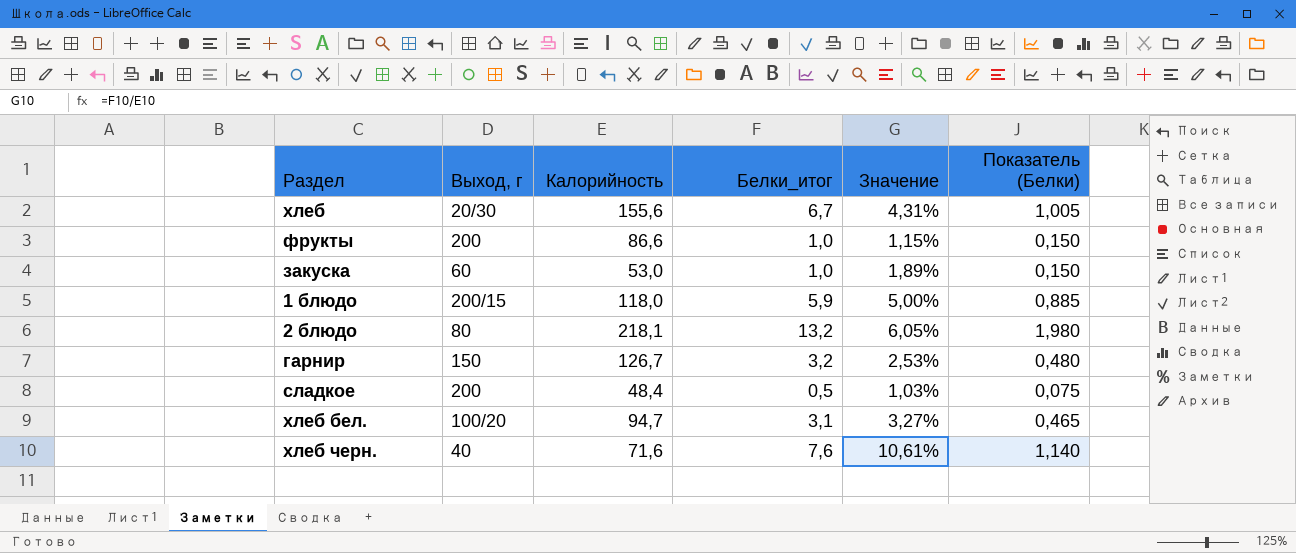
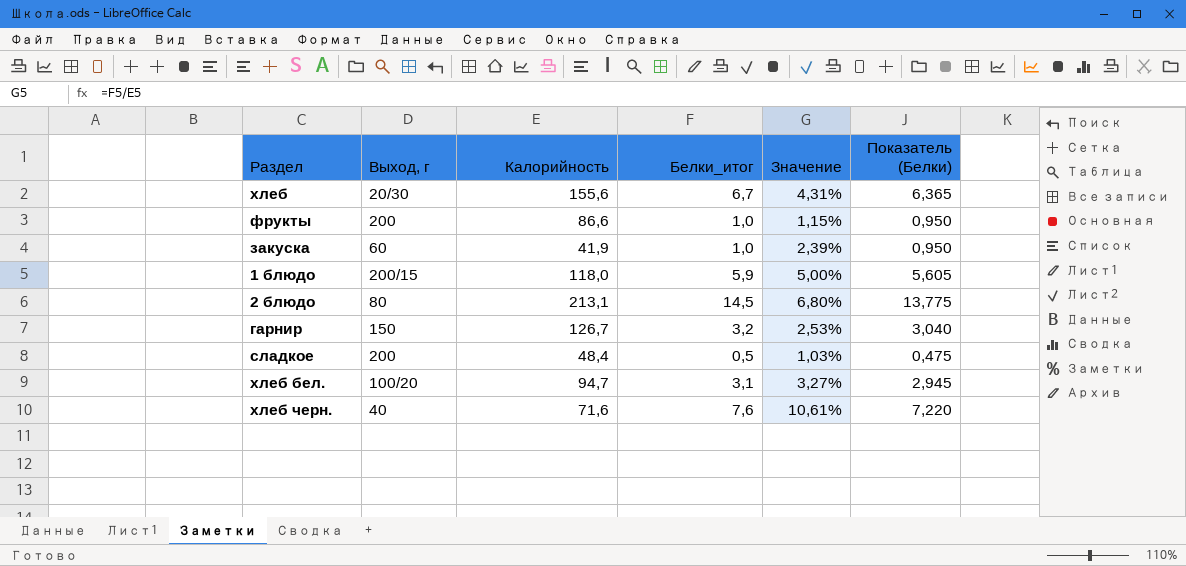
column Показатель (Белки) | formula: [Белки_итог] * 0,15 -> [Белки_итог] * 0,95
закуска | Калорийность: 53,0 -> 41,9
закуска | Значение: 1,89% -> 2,39%
2 блюдо | Калорийность: 218,1 -> 213,1
2 блюдо | Белки_итог: 13,2 -> 14,5
2 блюдо | Значение: 6,05% -> 6,80%

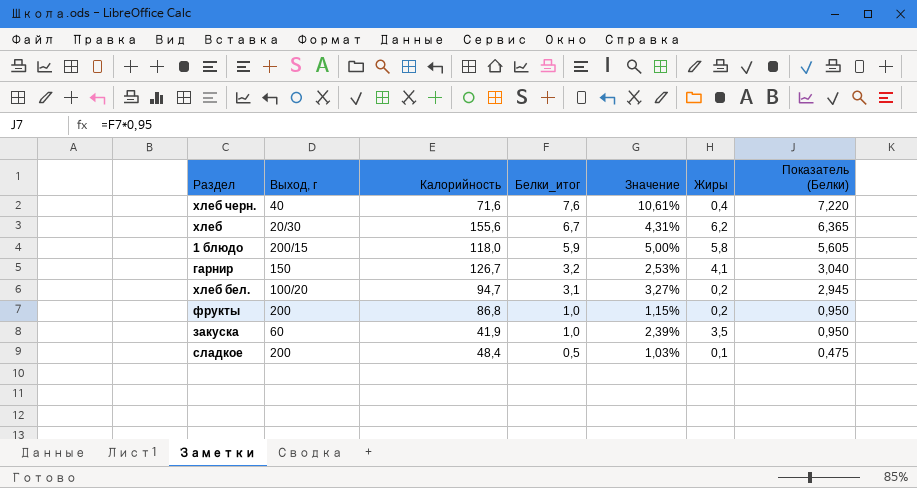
row order: none -> Белки_итог descending
column Жиры | position: none -> 6
row 2 блюдо: 80 | 213,1 | 14,5 | 6,80% | 13,775 -> none
фрукты | Калорийность: 86,6 -> 86,8

